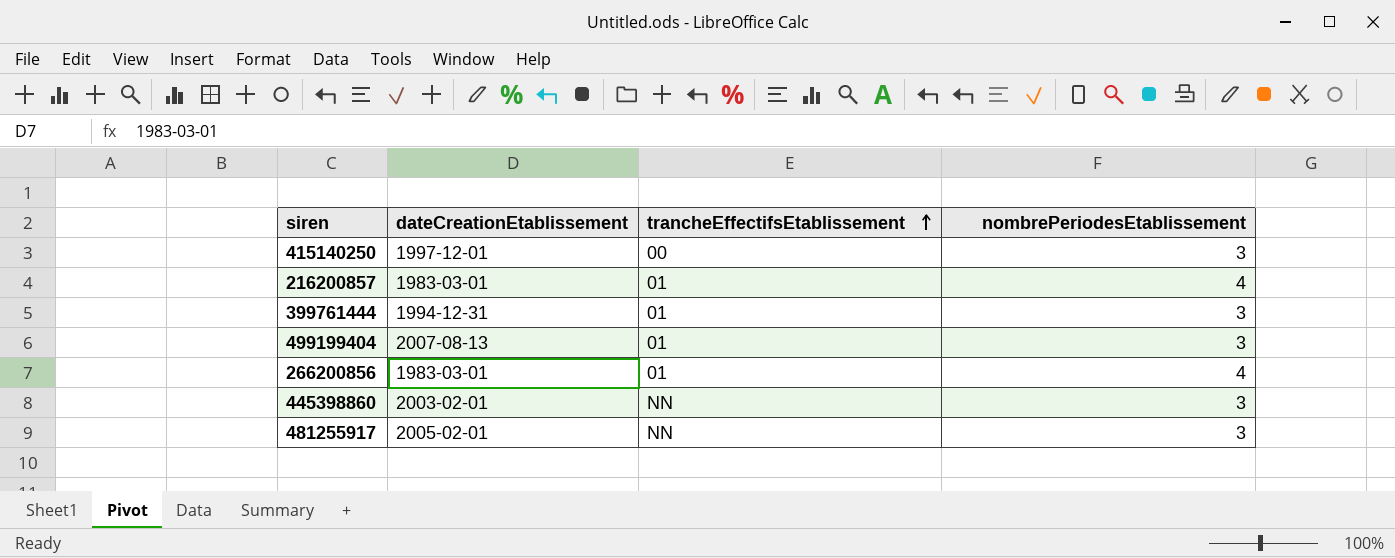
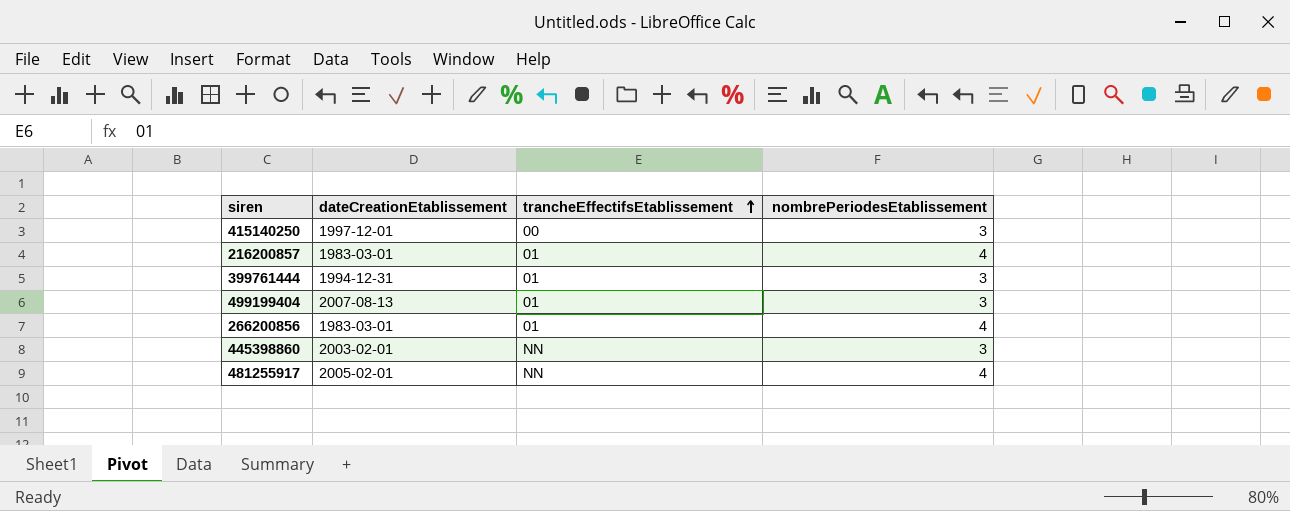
481255917 | nombrePeriodesEtablissement: 3 -> 4

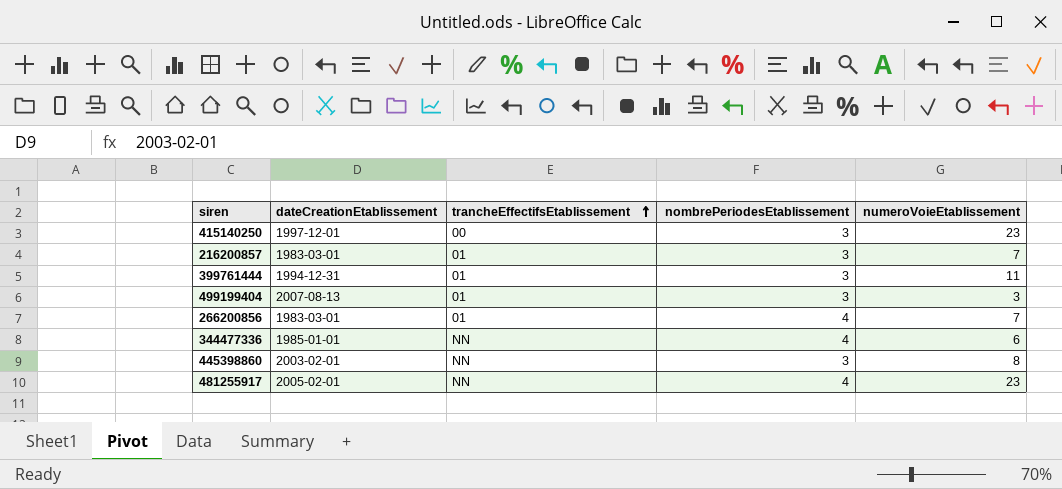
column numeroVoieEtablissement | position: none -> 5
216200857 | nombrePeriodesEtablissement: 4 -> 3
row 344477336: none -> 1985-01-01 | NN | 4 | 6

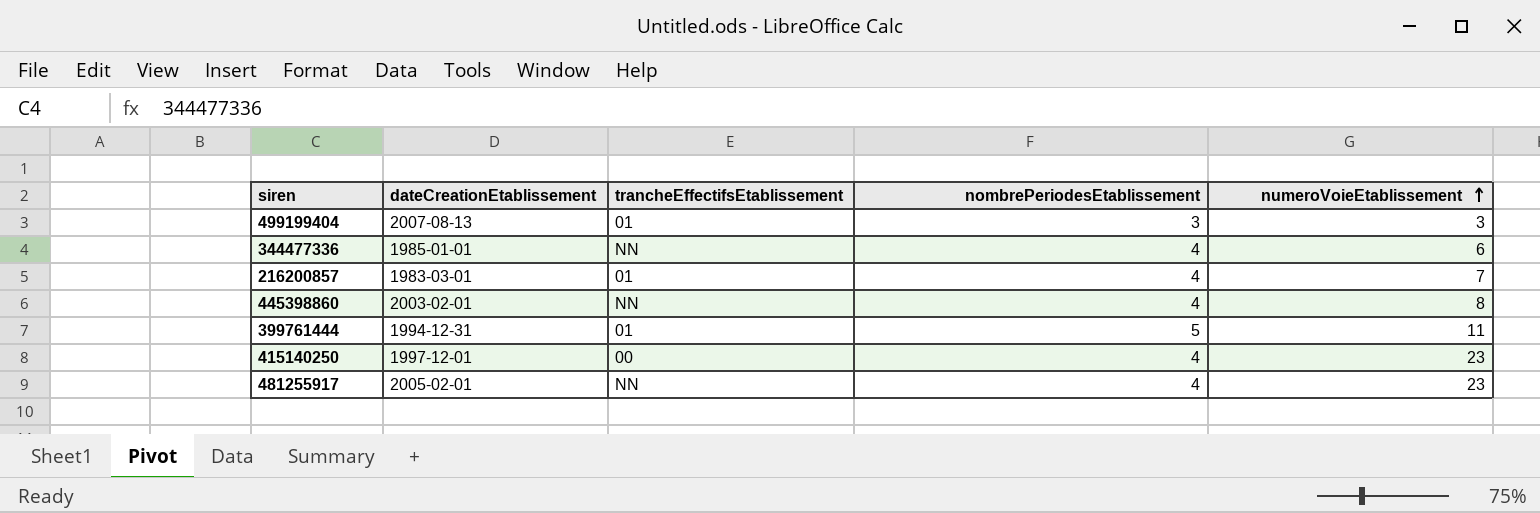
row order: trancheEffectifsEtablissement ascending -> numeroVoieEtablissement ascending
row 266200856: 1983-03-01 | 01 | 4 | 7 -> none
216200857 | nombrePeriodesEtablissement: 3 -> 4
445398860 | nombrePeriodesEtablissement: 3 -> 4
399761444 | nombrePeriodesEtablissement: 3 -> 5
415140250 | nombrePeriodesEtablissement: 3 -> 4

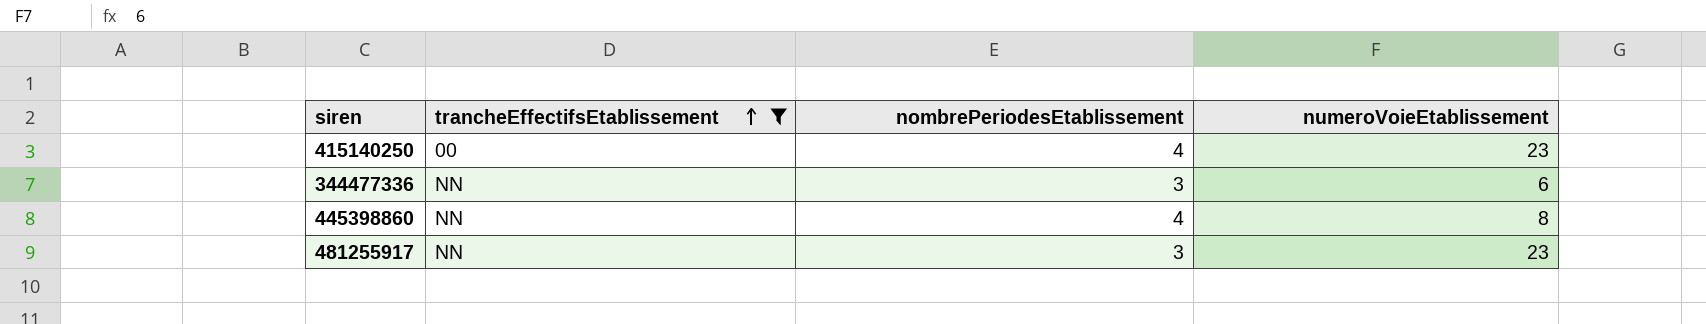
filter: none -> trancheEffectifsEtablissement != 01
row order: numeroVoieEtablissement ascending -> trancheEffectifsEtablissement ascending
column dateCreationEtablissement | position: 2 -> none
344477336 | nombrePeriodesEtablissement: 4 -> 3
481255917 | nombrePeriodesEtablissement: 4 -> 3

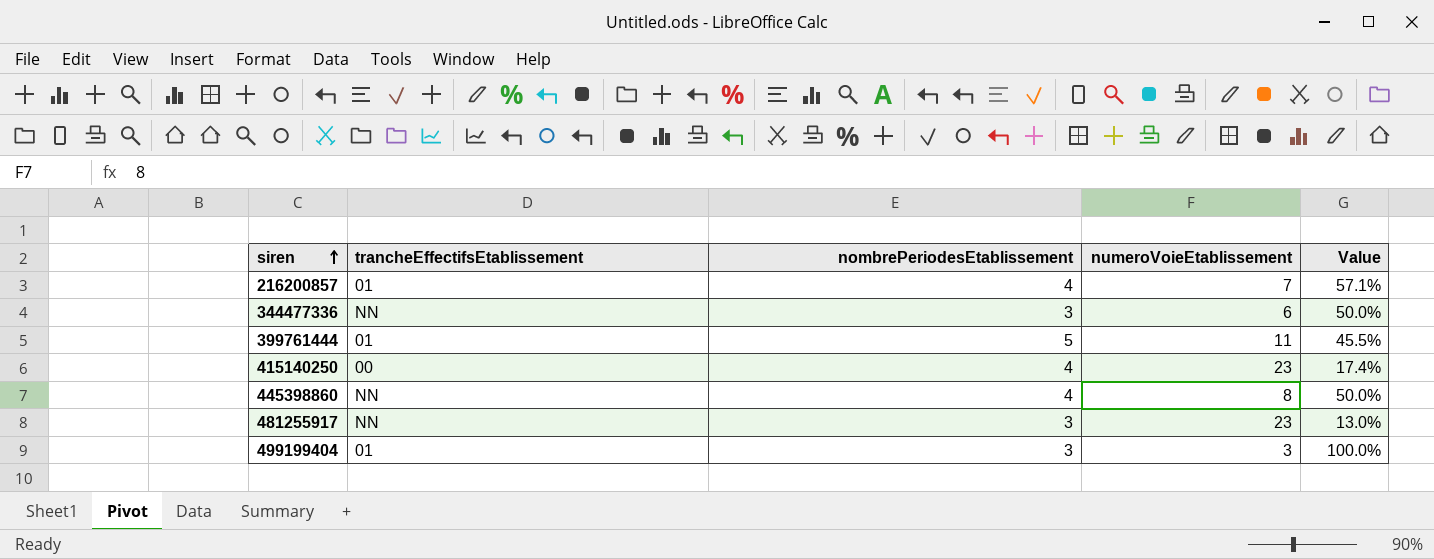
filter: trancheEffectifsEtablissement != 01 -> none
row order: trancheEffectifsEtablissement ascending -> siren ascending
column Value | formula: none -> [nombrePeriodesEtablissement] / [numeroVoieEtablissement]

